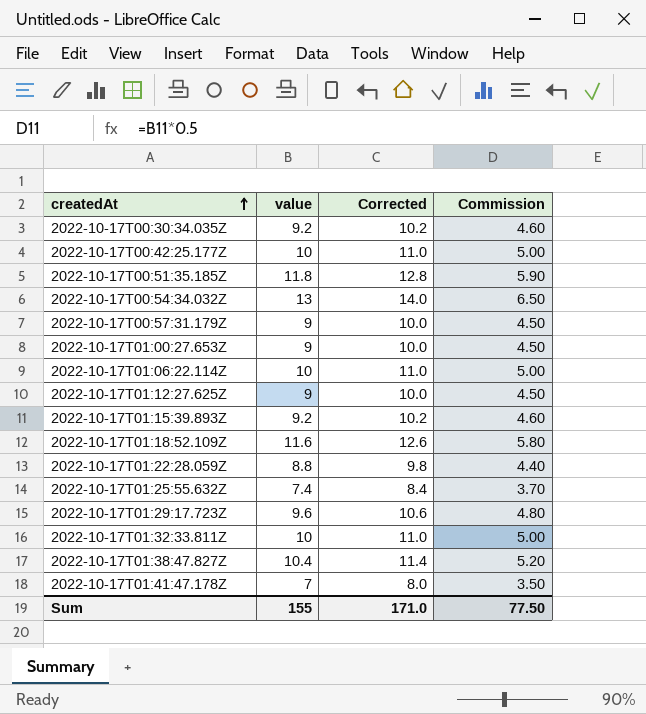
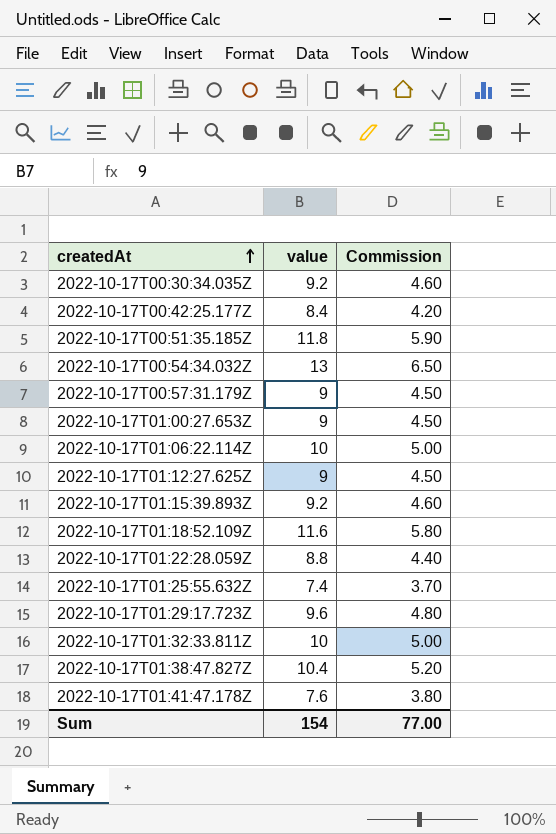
column Corrected | formula: [value] + 1 -> none
2022-10-17T00:42:25.177Z | value: 10 -> 8.4
2022-10-17T00:42:25.177Z | Commission: 5.00 -> 4.20
2022-10-17T01:41:47.178Z | value: 7 -> 7.6
2022-10-17T01:41:47.178Z | Commission: 3.50 -> 3.80
Sum | value: 155 -> 154
Sum | Commission: 77.50 -> 77.00

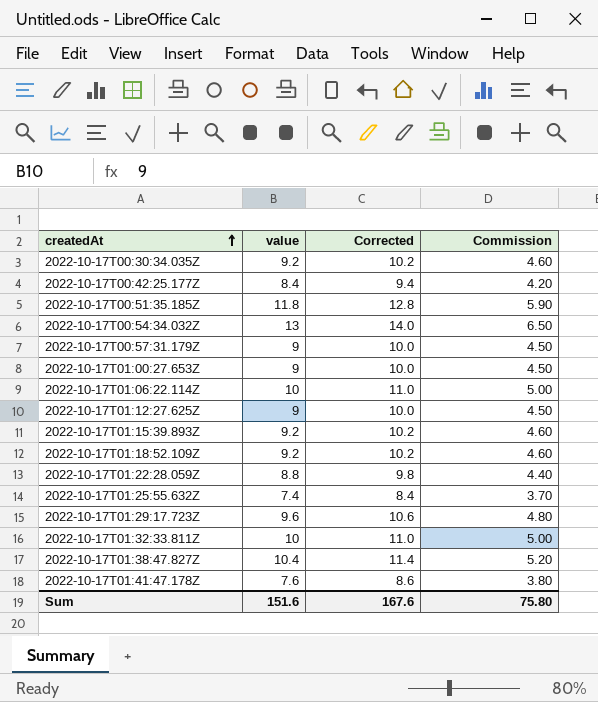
column Corrected | formula: none -> [value] + 1
2022-10-17T01:18:52.109Z | value: 11.6 -> 9.2
2022-10-17T01:18:52.109Z | Commission: 5.80 -> 4.60
Sum | value: 154 -> 151.6
Sum | Commission: 77.00 -> 75.80

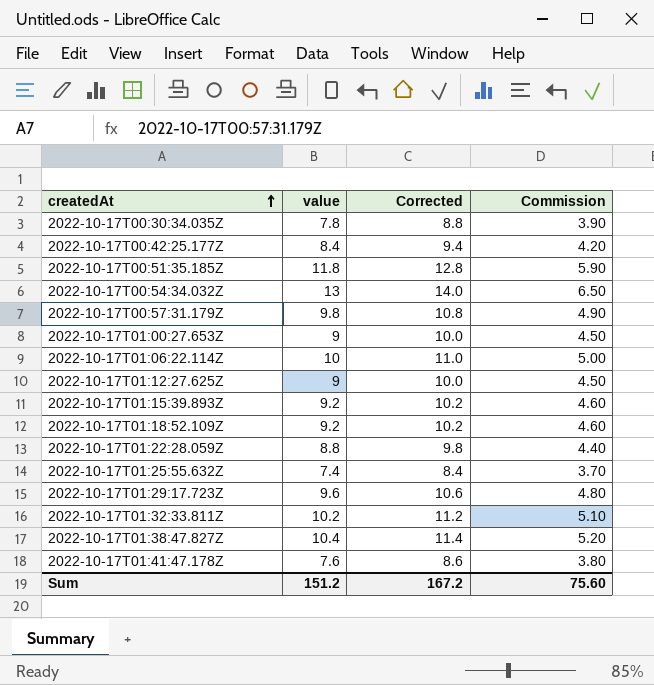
2022-10-17T00:30:34.035Z | value: 9.2 -> 7.8
2022-10-17T00:30:34.035Z | Corrected: 10.2 -> 8.8
2022-10-17T00:30:34.035Z | Commission: 4.60 -> 3.90
2022-10-17T00:57:31.179Z | value: 9 -> 9.8
2022-10-17T00:57:31.179Z | Corrected: 10.0 -> 10.8
2022-10-17T00:57:31.179Z | Commission: 4.50 -> 4.90
2022-10-17T01:32:33.811Z | value: 10 -> 10.2
2022-10-17T01:32:33.811Z | Corrected: 11.0 -> 11.2
2022-10-17T01:32:33.811Z | Commission: 5.00 -> 5.10
Sum | value: 151.6 -> 151.2
Sum | Corrected: 167.6 -> 167.2
Sum | Commission: 75.80 -> 75.60

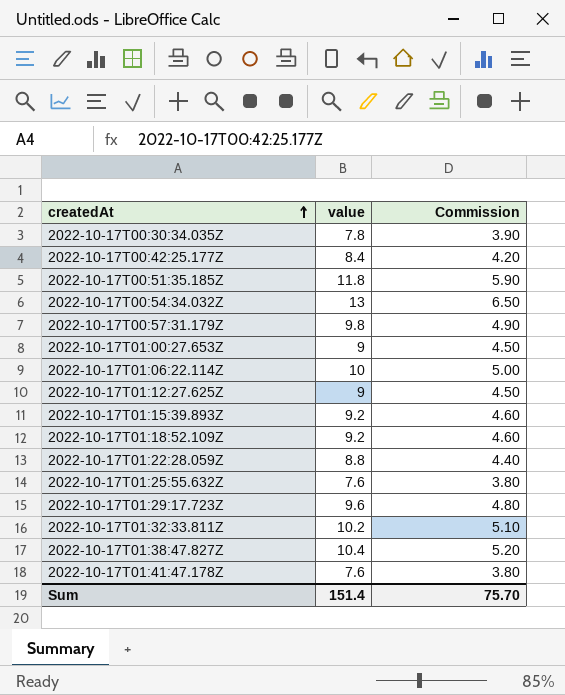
column Corrected | formula: [value] + 1 -> none
2022-10-17T01:25:55.632Z | value: 7.4 -> 7.6
2022-10-17T01:25:55.632Z | Commission: 3.70 -> 3.80
Sum | value: 151.2 -> 151.4
Sum | Commission: 75.60 -> 75.70

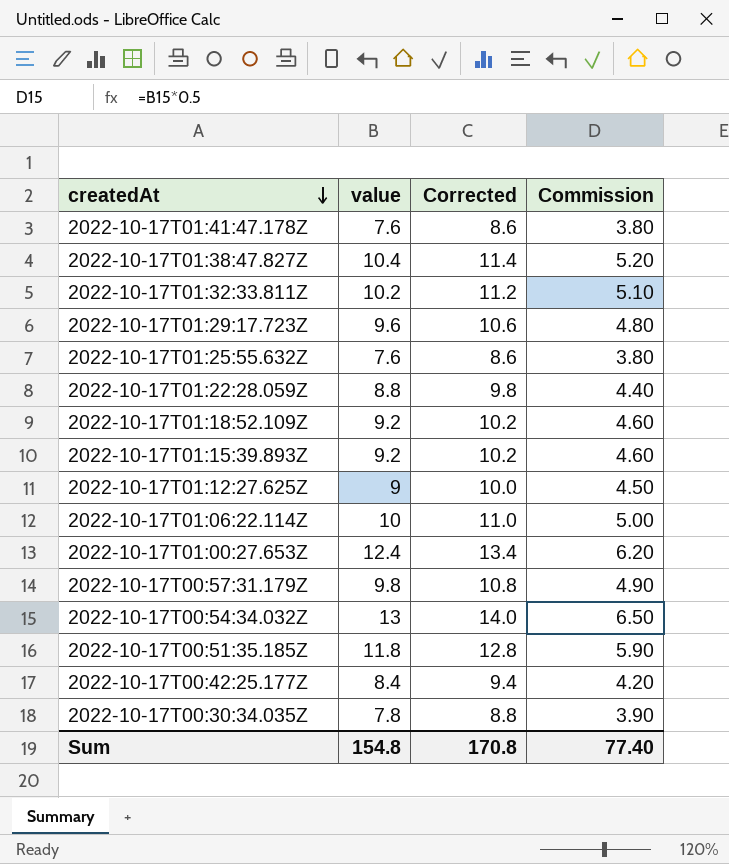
row order: createdAt ascending -> createdAt descending
column Corrected | formula: none -> [value] + 1
2022-10-17T01:00:27.653Z | value: 9 -> 12.4
2022-10-17T01:00:27.653Z | Commission: 4.50 -> 6.20
Sum | value: 151.4 -> 154.8
Sum | Commission: 75.70 -> 77.40

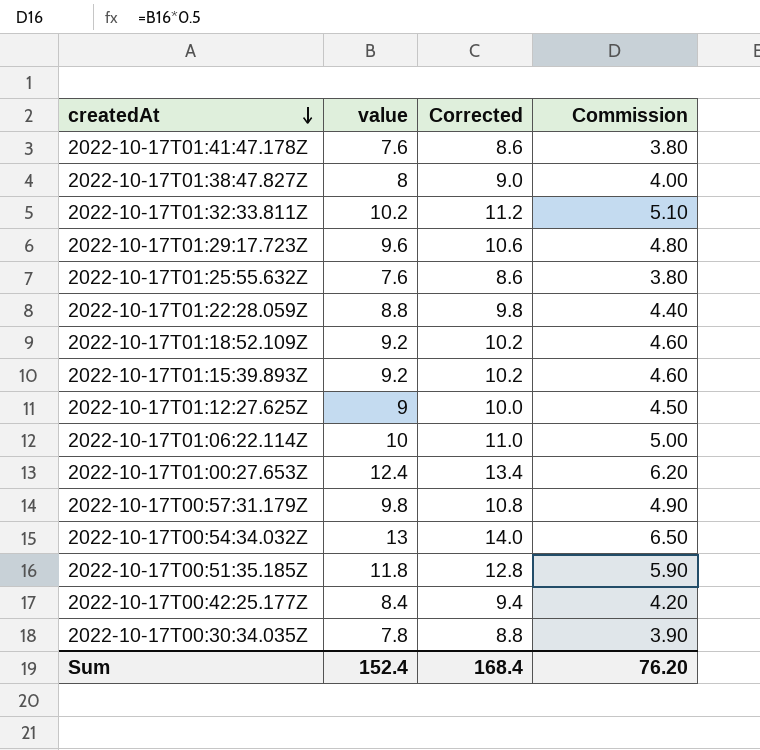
2022-10-17T01:38:47.827Z | value: 10.4 -> 8
2022-10-17T01:38:47.827Z | Corrected: 11.4 -> 9.0
2022-10-17T01:38:47.827Z | Commission: 5.20 -> 4.00
Sum | value: 154.8 -> 152.4
Sum | Corrected: 170.8 -> 168.4
Sum | Commission: 77.40 -> 76.20

